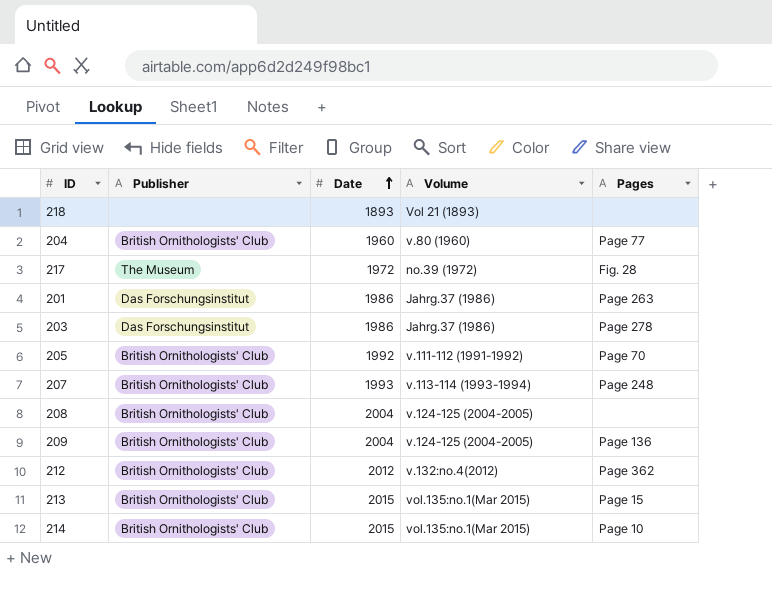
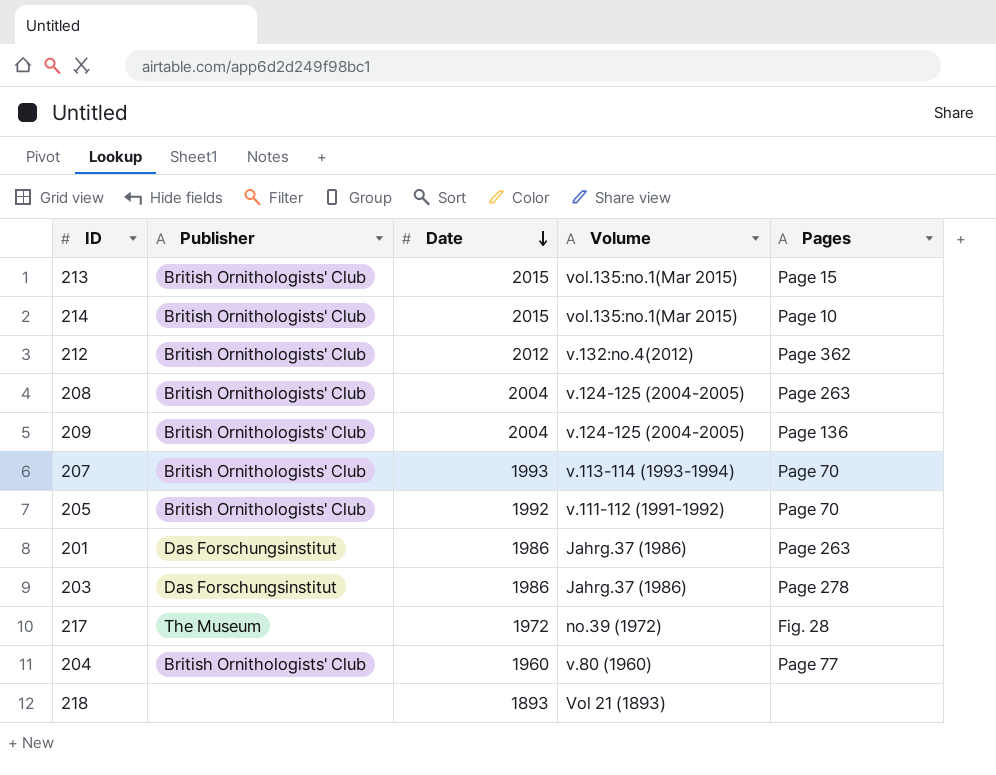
row order: Date ascending -> Date descending
208 | Pages: none -> Page 263
207 | Pages: Page 248 -> Page 70

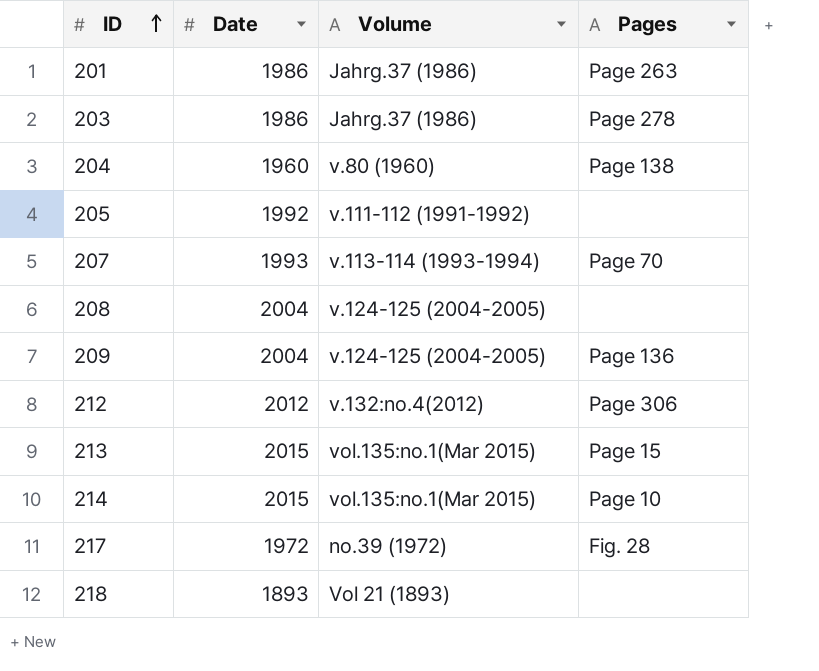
row order: Date descending -> ID ascending
column Publisher | position: 2 -> none
204 | Pages: Page 77 -> Page 138
205 | Pages: Page 70 -> none
208 | Pages: Page 263 -> none
212 | Pages: Page 362 -> Page 306

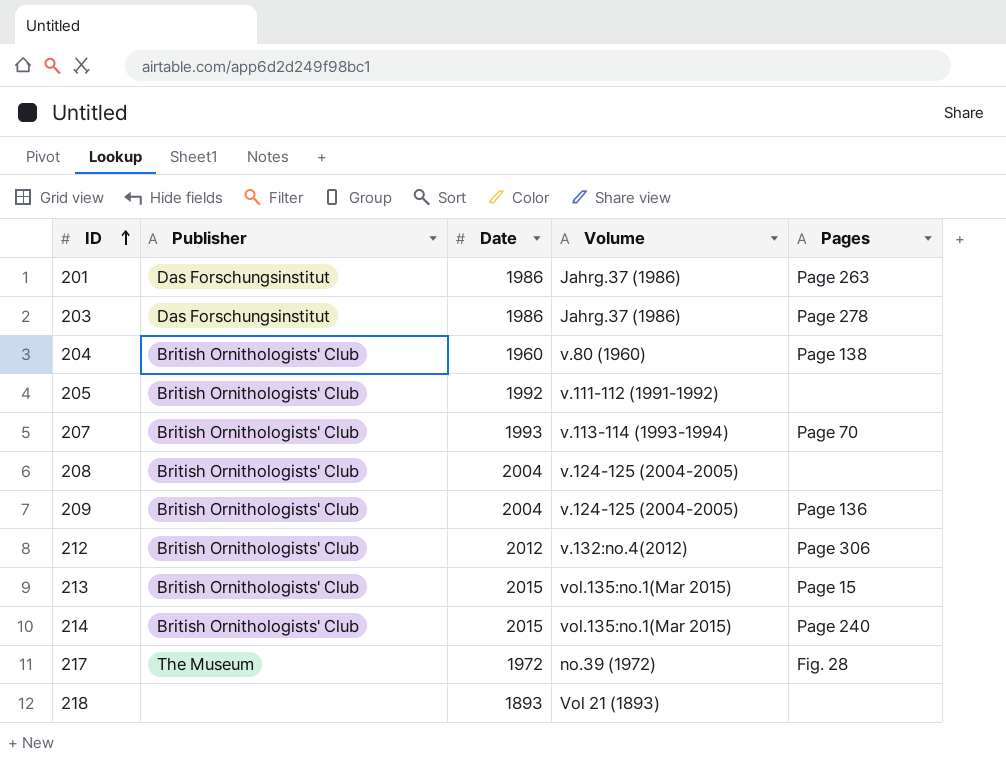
column Publisher | position: none -> 2
214 | Pages: Page 10 -> Page 240

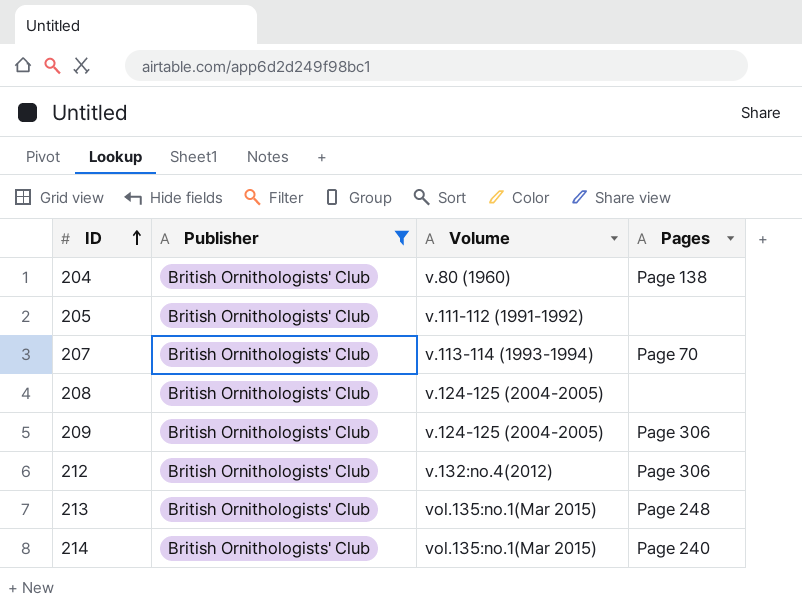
filter: none -> Publisher = British Ornithologists' Club
column Date | position: 3 -> none
209 | Pages: Page 136 -> Page 306
213 | Pages: Page 15 -> Page 248

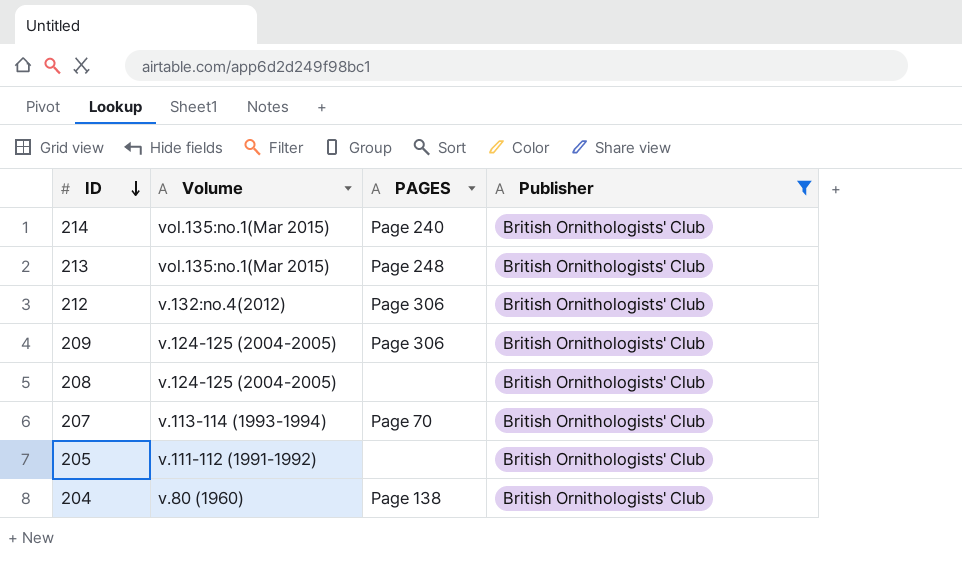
row order: ID ascending -> ID descending
column name: Pages -> PAGES
column Publisher | position: 2 -> 4

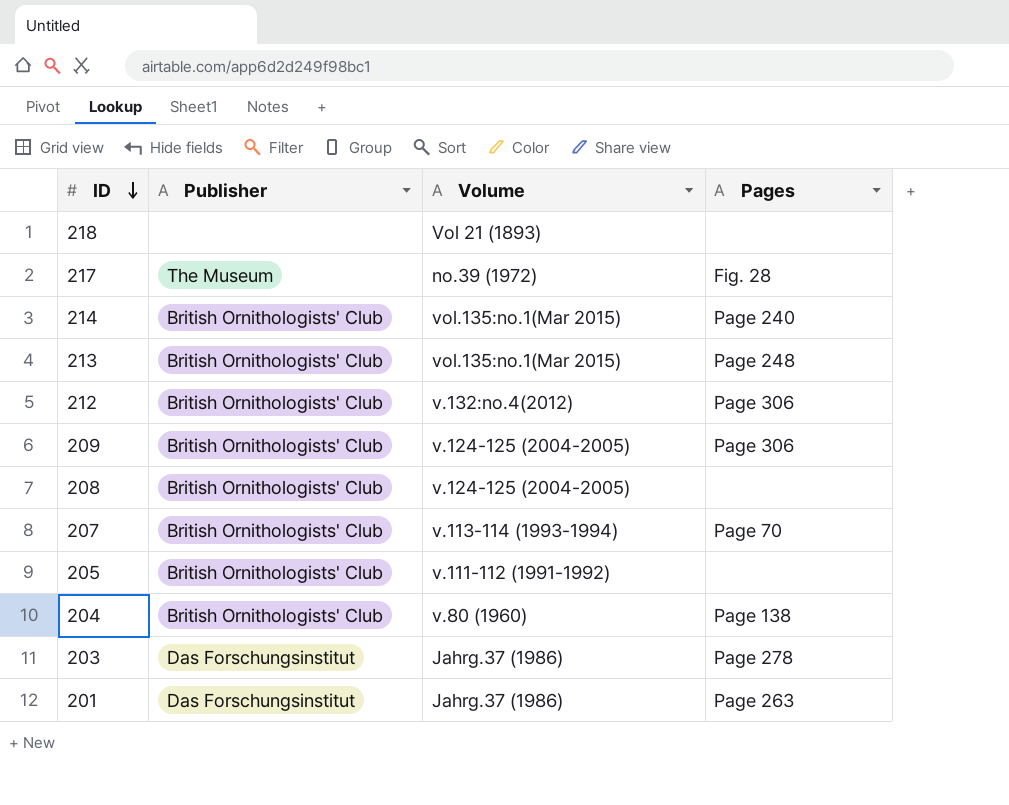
filter: Publisher = British Ornithologists' Club -> none
column Publisher | position: 4 -> 2
column name: PAGES -> Pages

